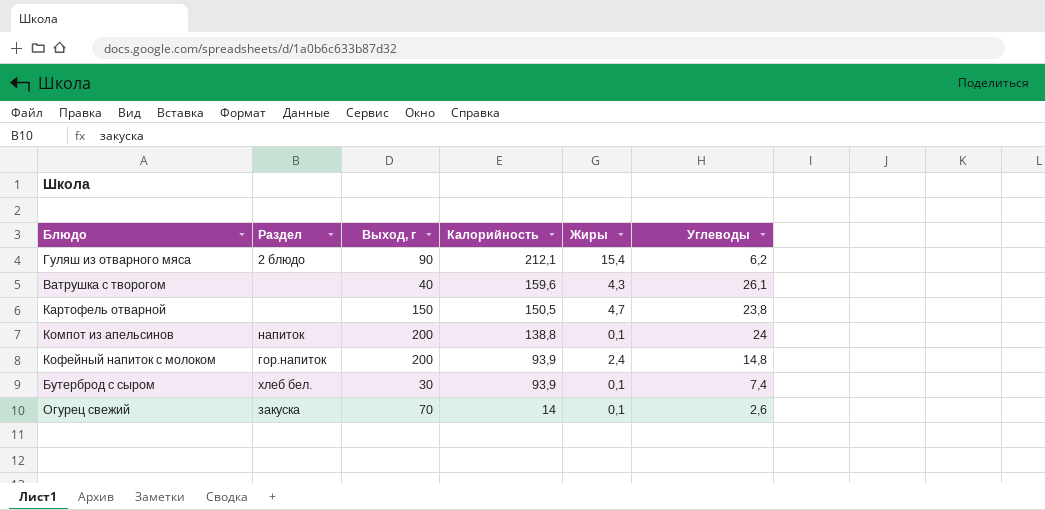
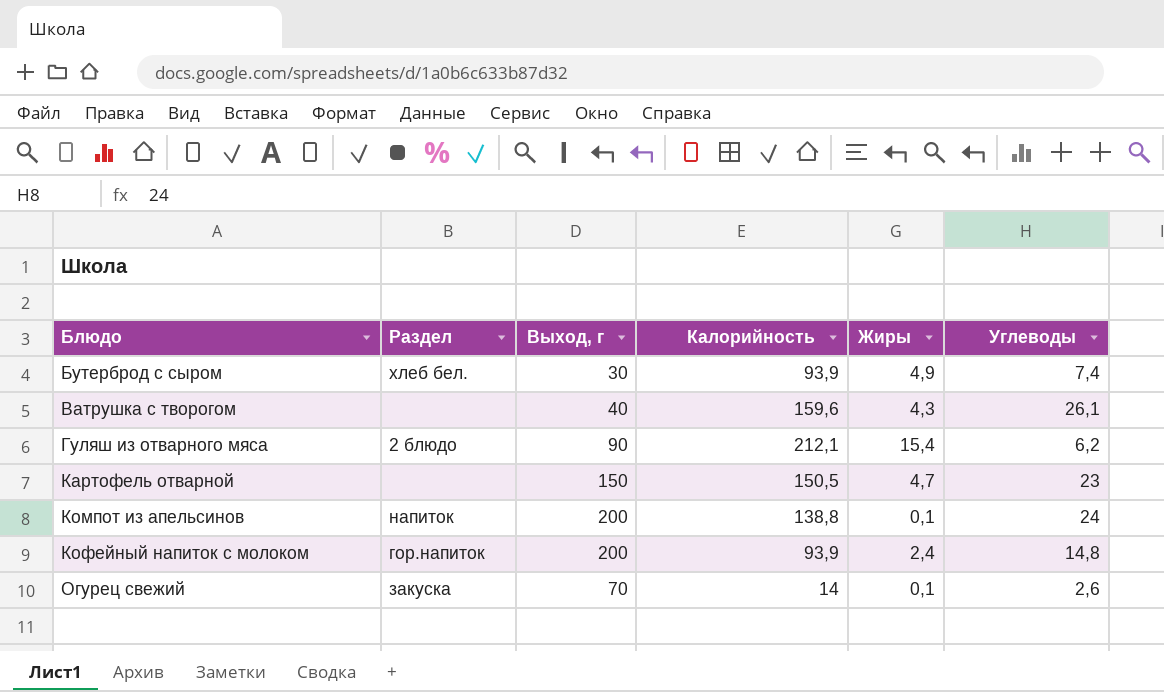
row order: Калорийность descending -> Блюдо ascending
Бутерброд с сыром | Жиры: 0,1 -> 4,9
Картофель отварной | Углеводы: 23,8 -> 23

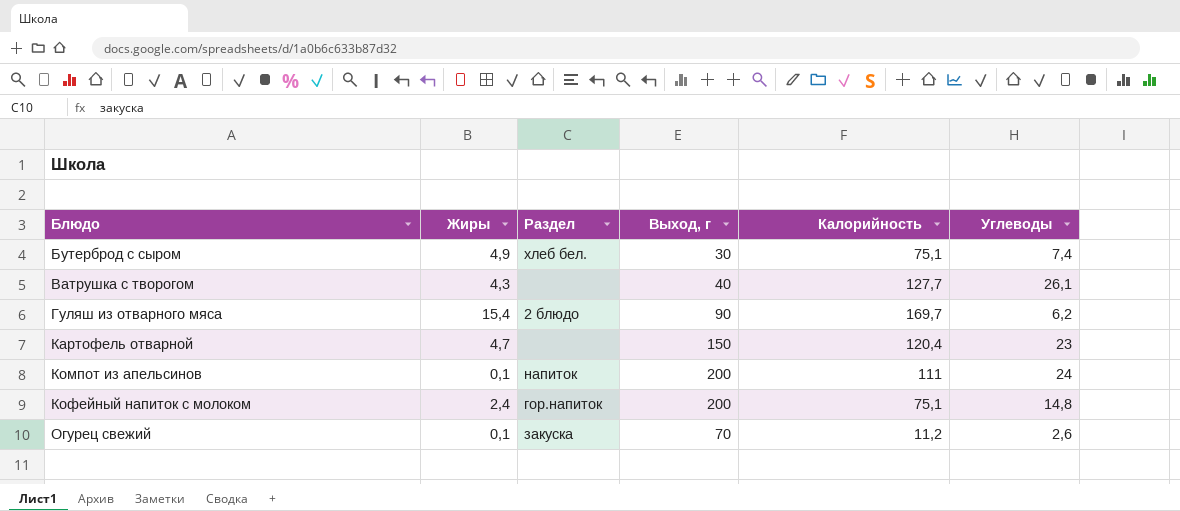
column Жиры | position: 5 -> 2
Бутерброд с сыром | Калорийность: 93,9 -> 75,1
Ватрушка с творогом | Калорийность: 159,6 -> 127,7
Гуляш из отварного мяса | Калорийность: 212,1 -> 169,7
Картофель отварной | Калорийность: 150,5 -> 120,4
Компот из апельсинов | Калорийность: 138,8 -> 111
Кофейный напиток с молоком | Калорийность: 93,9 -> 75,1
Огурец свежий | Калорийность: 14 -> 11,2

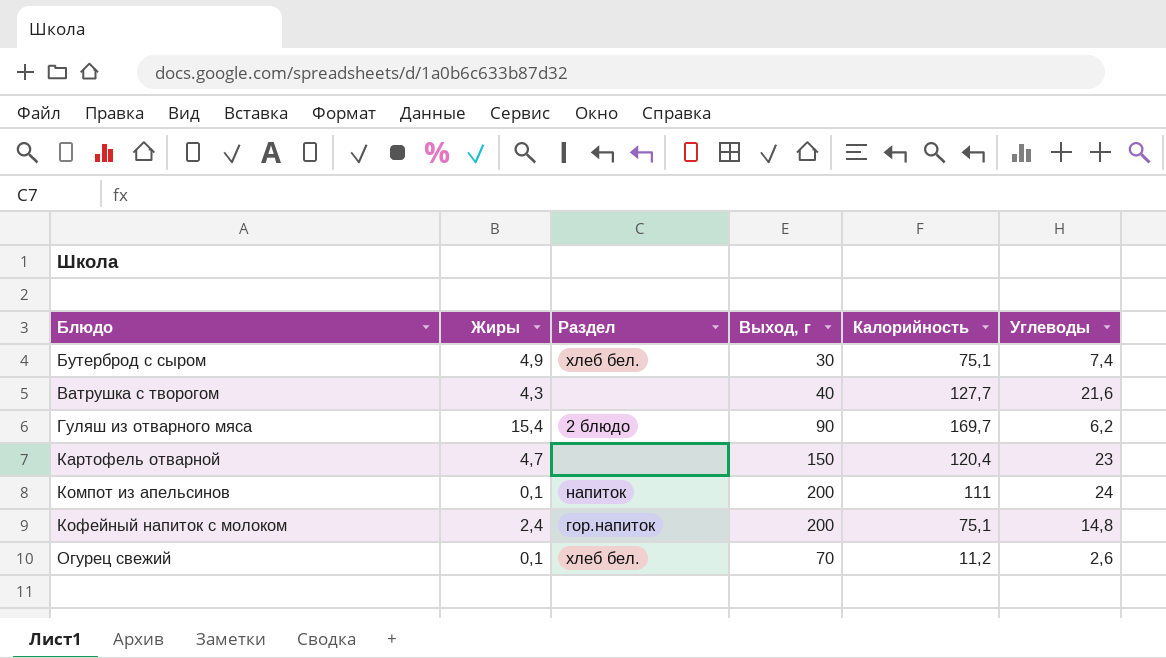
Ватрушка с творогом | Углеводы: 26,1 -> 21,6
Огурец свежий | Раздел: закуска -> хлеб бел.

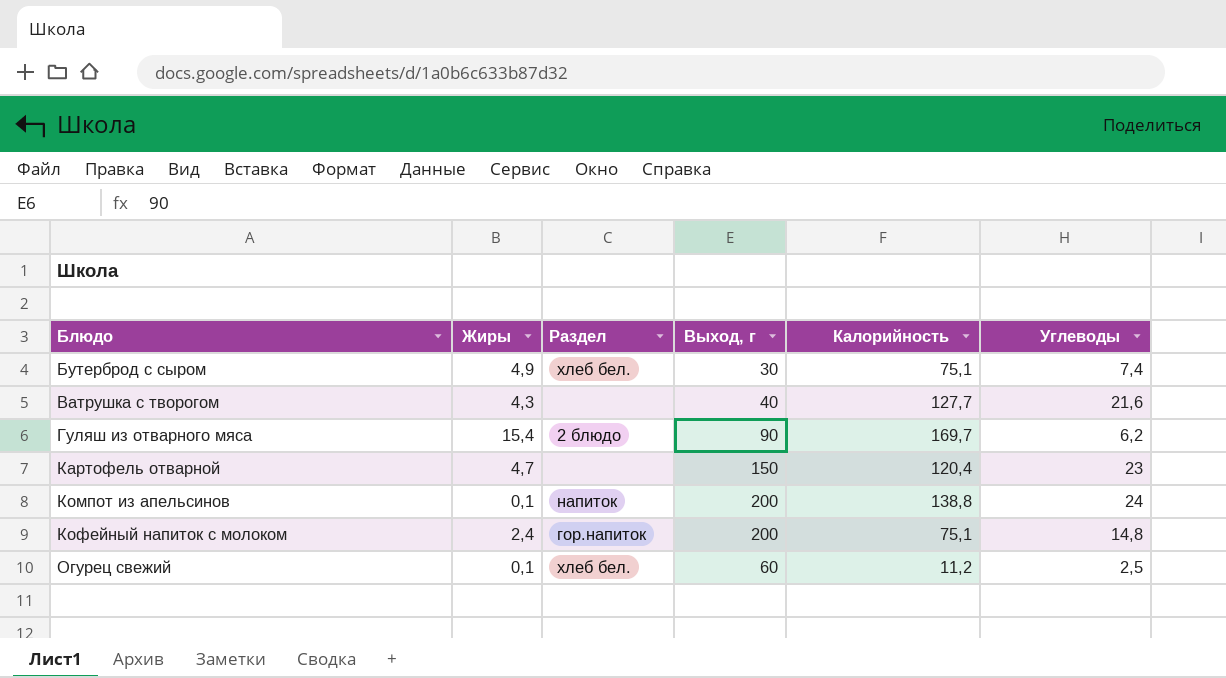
Компот из апельсинов | Калорийность: 111 -> 138,8
Огурец свежий | Выход, г: 70 -> 60
Огурец свежий | Углеводы: 2,6 -> 2,5

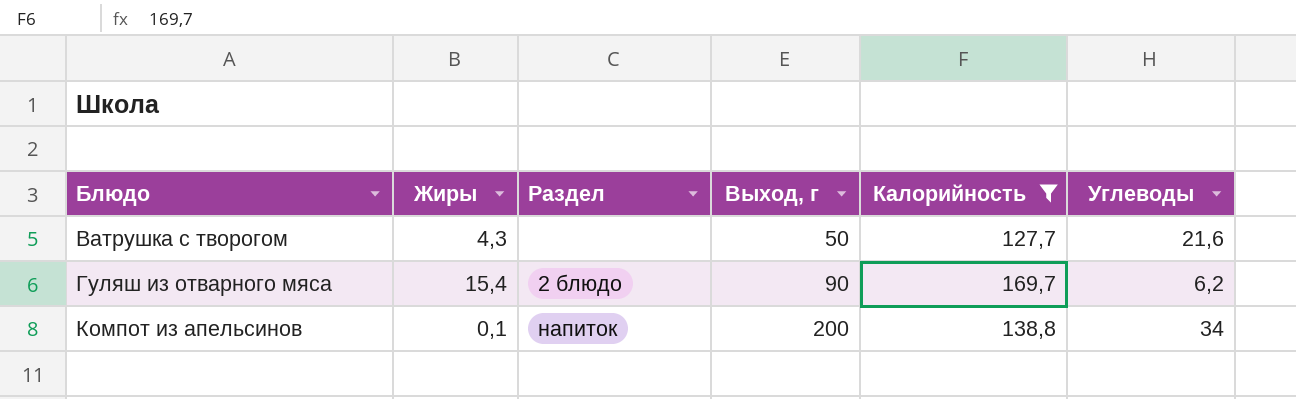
filter: none -> Калорийность >= 127,7
Ватрушка с творогом | Выход, г: 40 -> 50
Компот из апельсинов | Углеводы: 24 -> 34

